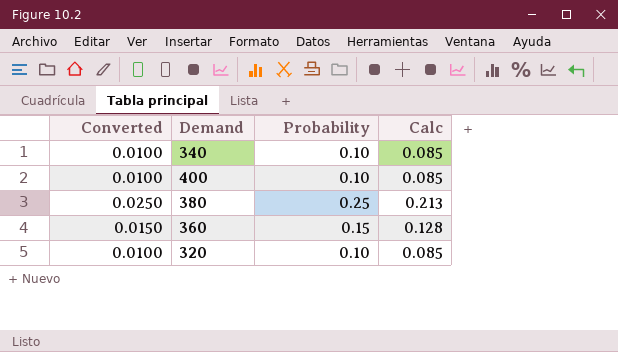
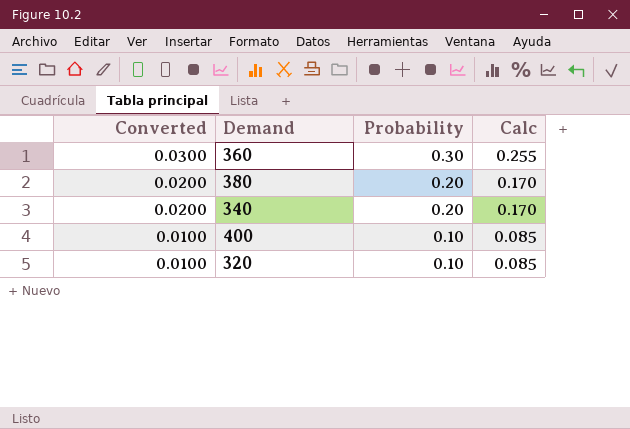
row order: none -> Converted descending
360 | Converted: 0.0150 -> 0.0300
360 | Probability: 0.15 -> 0.30
360 | Calc: 0.128 -> 0.255
380 | Converted: 0.0250 -> 0.0200
380 | Probability: 0.25 -> 0.20
380 | Calc: 0.213 -> 0.170
340 | Converted: 0.0100 -> 0.0200
340 | Probability: 0.10 -> 0.20
340 | Calc: 0.085 -> 0.170

